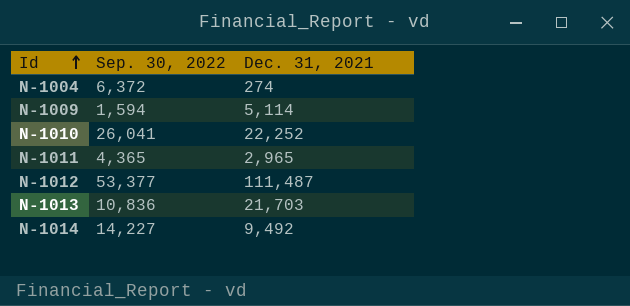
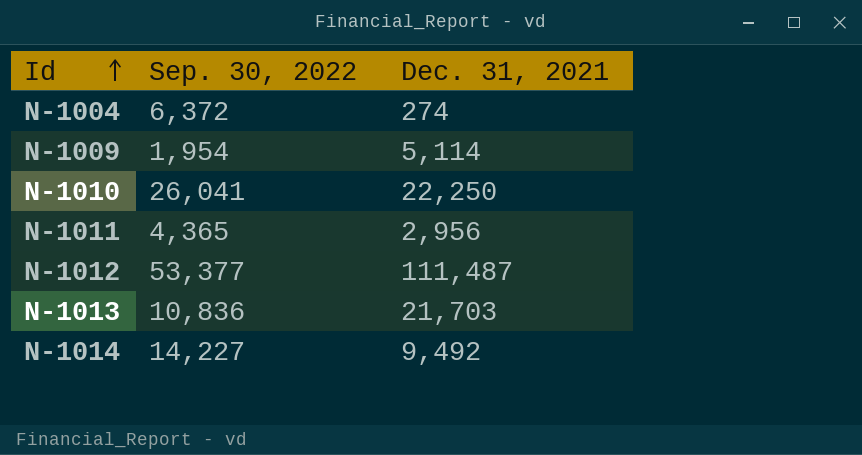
N-1009 | Sep. 30, 2022: 1,594 -> 1,954
N-1010 | Dec. 31, 2021: 22,252 -> 22,250
N-1011 | Dec. 31, 2021: 2,965 -> 2,956

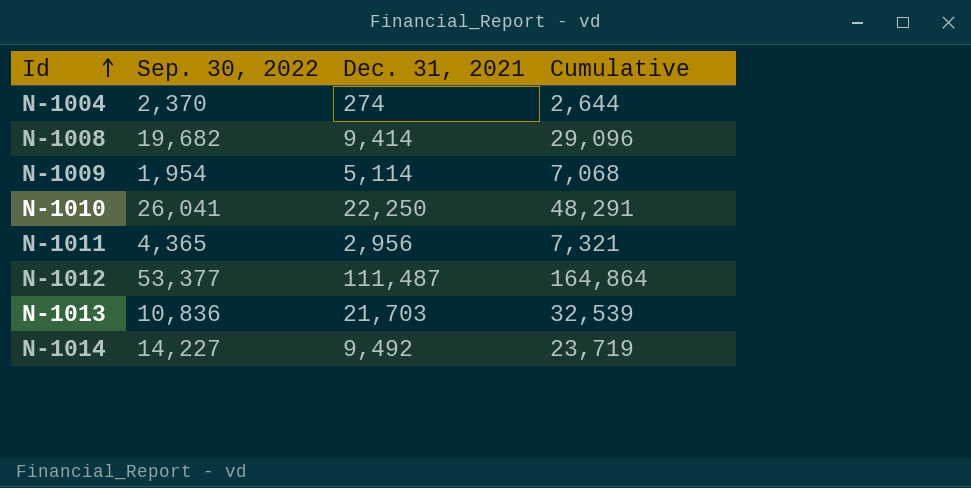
column Cumulative | formula: none -> [Sep. 30, 2022] + [Dec. 31, 2021]
N-1004 | Sep. 30, 2022: 6,372 -> 2,370
row N-1008: none -> 19,682 | 9,414 | 29,096

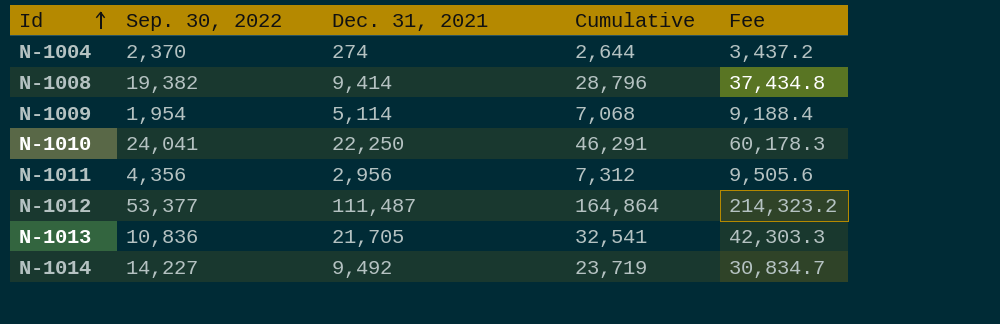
column Fee | formula: none -> [Cumulative] * 1.3
N-1008 | Sep. 30, 2022: 19,682 -> 19,382
N-1008 | Cumulative: 29,096 -> 28,796
N-1010 | Sep. 30, 2022: 26,041 -> 24,041
N-1010 | Cumulative: 48,291 -> 46,291
N-1011 | Sep. 30, 2022: 4,365 -> 4,356
N-1011 | Cumulative: 7,321 -> 7,312
N-1013 | Dec. 31, 2021: 21,703 -> 21,705
N-1013 | Cumulative: 32,539 -> 32,541

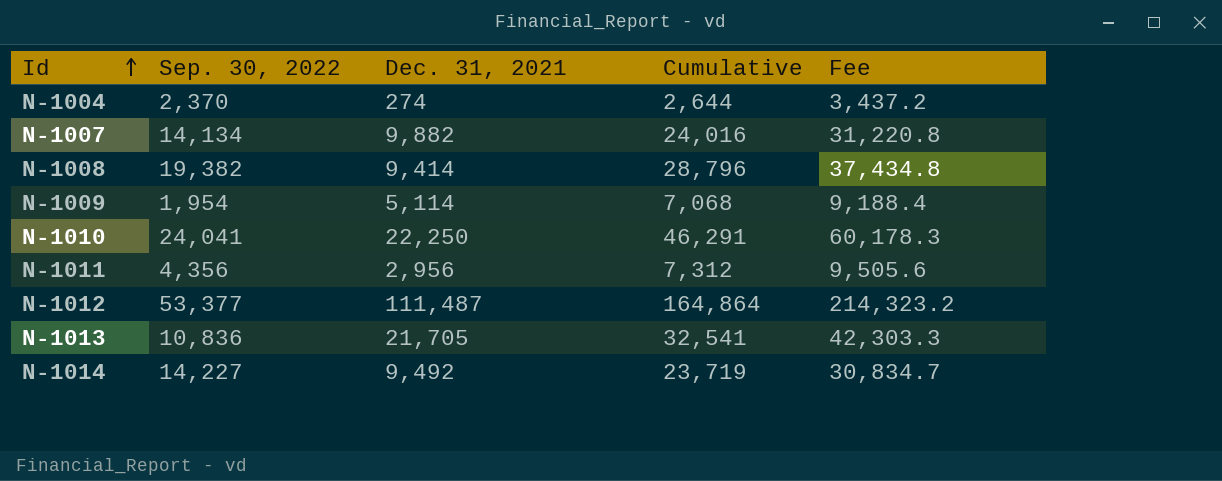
row N-1007: none -> 14,134 | 9,882 | 24,016 | 31,220.8

